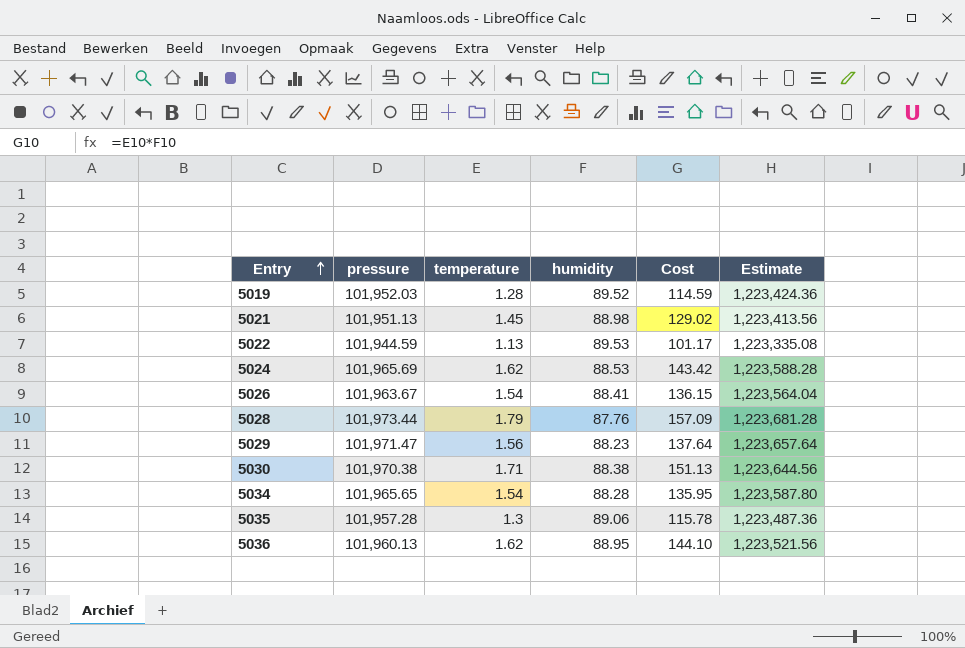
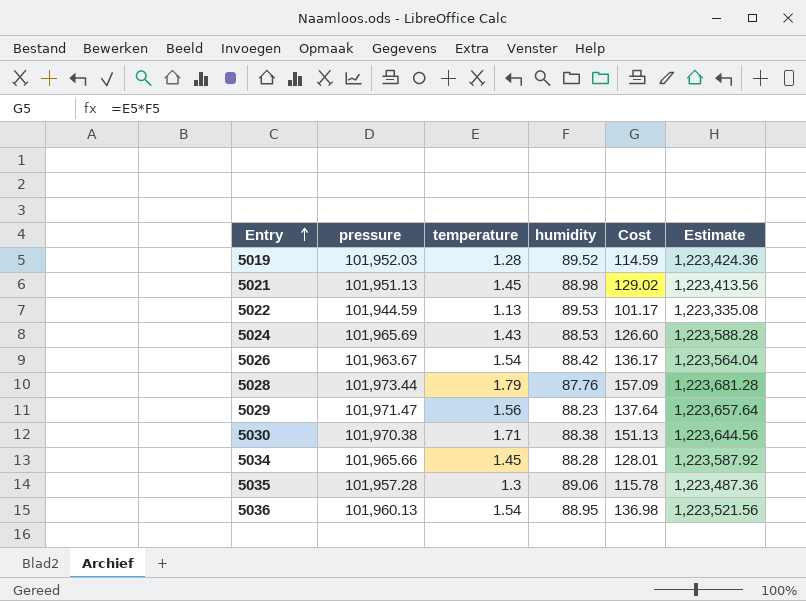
5024 | temperature: 1.62 -> 1.43
5024 | Cost: 143.42 -> 126.60
5026 | humidity: 88.41 -> 88.42
5026 | Cost: 136.15 -> 136.17
5034 | pressure: 101,965.65 -> 101,965.66
5034 | temperature: 1.54 -> 1.45
5034 | Cost: 135.95 -> 128.01
5034 | Estimate: 1,223,587.80 -> 1,223,587.92
5036 | temperature: 1.62 -> 1.54
5036 | Cost: 144.10 -> 136.98

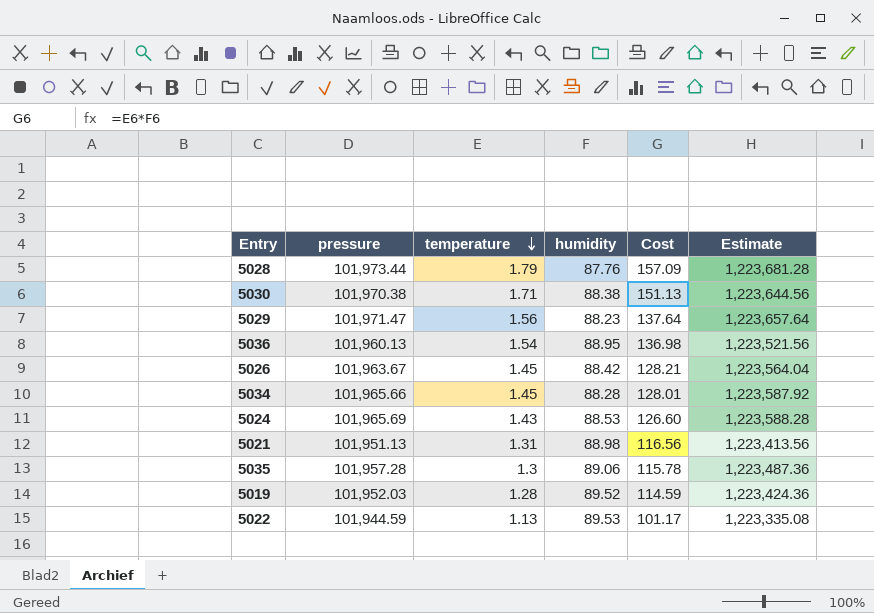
row order: Entry ascending -> temperature descending
5026 | temperature: 1.54 -> 1.45
5026 | Cost: 136.17 -> 128.21
5021 | temperature: 1.45 -> 1.31
5021 | Cost: 129.02 -> 116.56

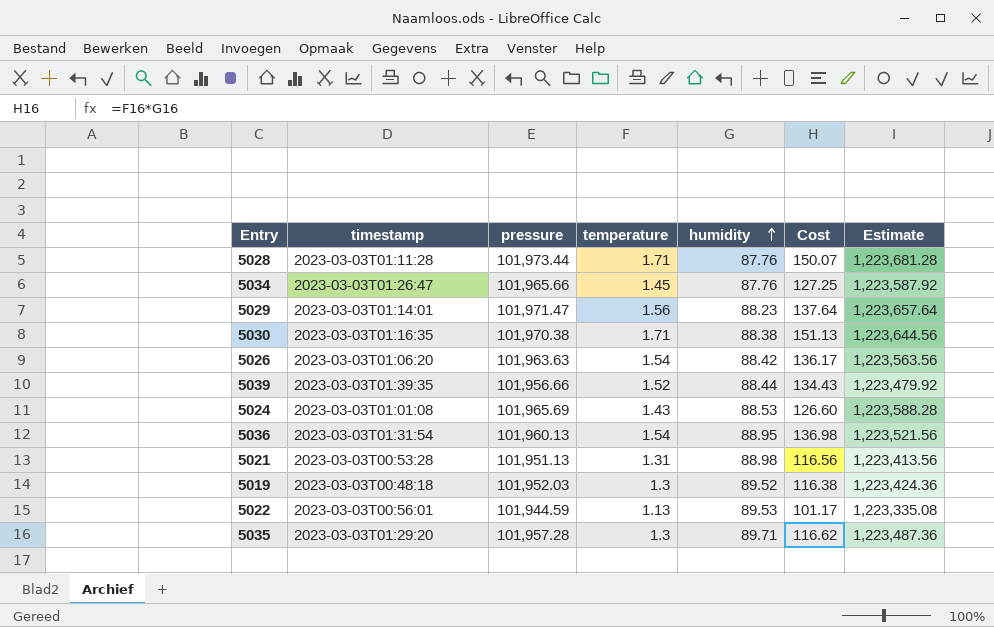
row order: temperature descending -> humidity ascending
column timestamp | position: none -> 2
5028 | temperature: 1.79 -> 1.71
5028 | Cost: 157.09 -> 150.07
5034 | humidity: 88.28 -> 87.76
5034 | Cost: 128.01 -> 127.25
5026 | pressure: 101,963.67 -> 101,963.63
5026 | temperature: 1.45 -> 1.54
5026 | Cost: 128.21 -> 136.17
5026 | Estimate: 1,223,564.04 -> 1,223,563.56
row 5039: none -> 2023-03-03T01:39:35 | 101,956.66 | 1.52 | 88.44 | 134.43 | 1,223,479.92
5019 | temperature: 1.28 -> 1.3
5019 | Cost: 114.59 -> 116.38
5035 | humidity: 89.06 -> 89.71
5035 | Cost: 115.78 -> 116.62

